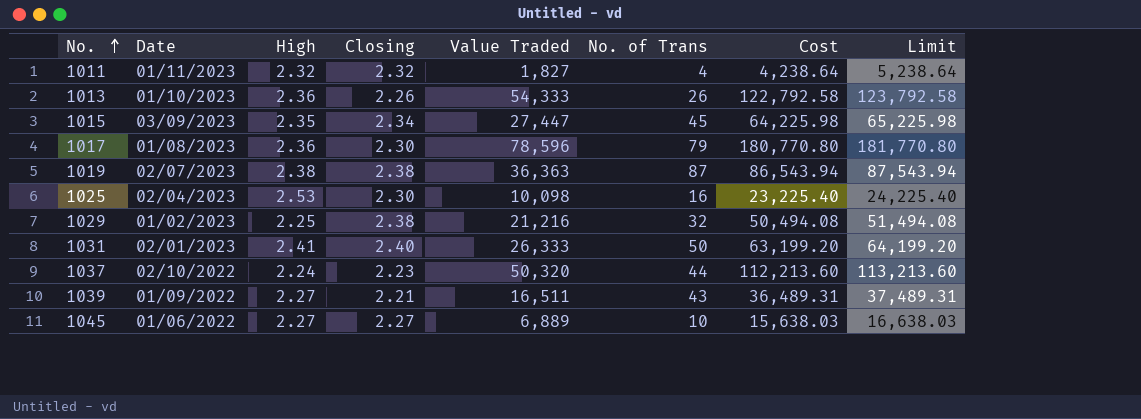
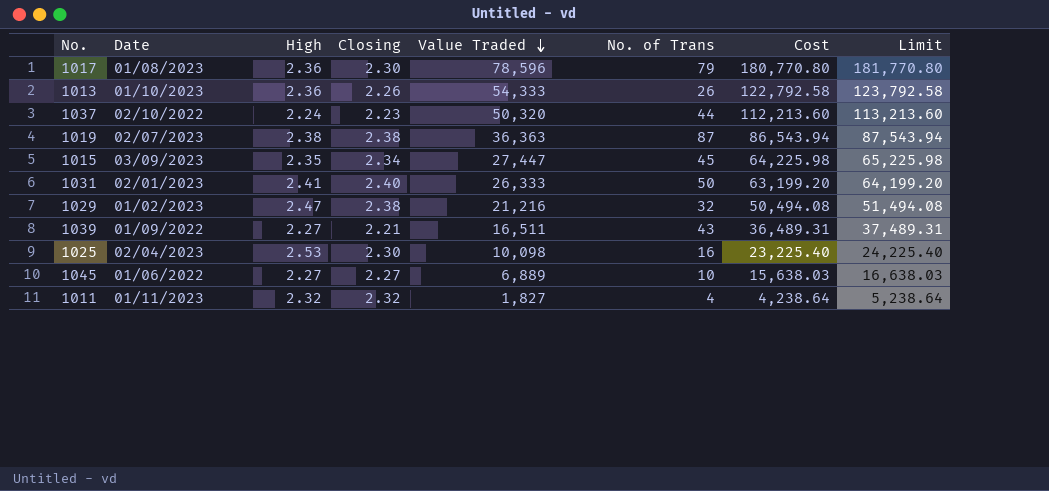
row order: No. ascending -> Value Traded descending
1029 | High: 2.25 -> 2.47

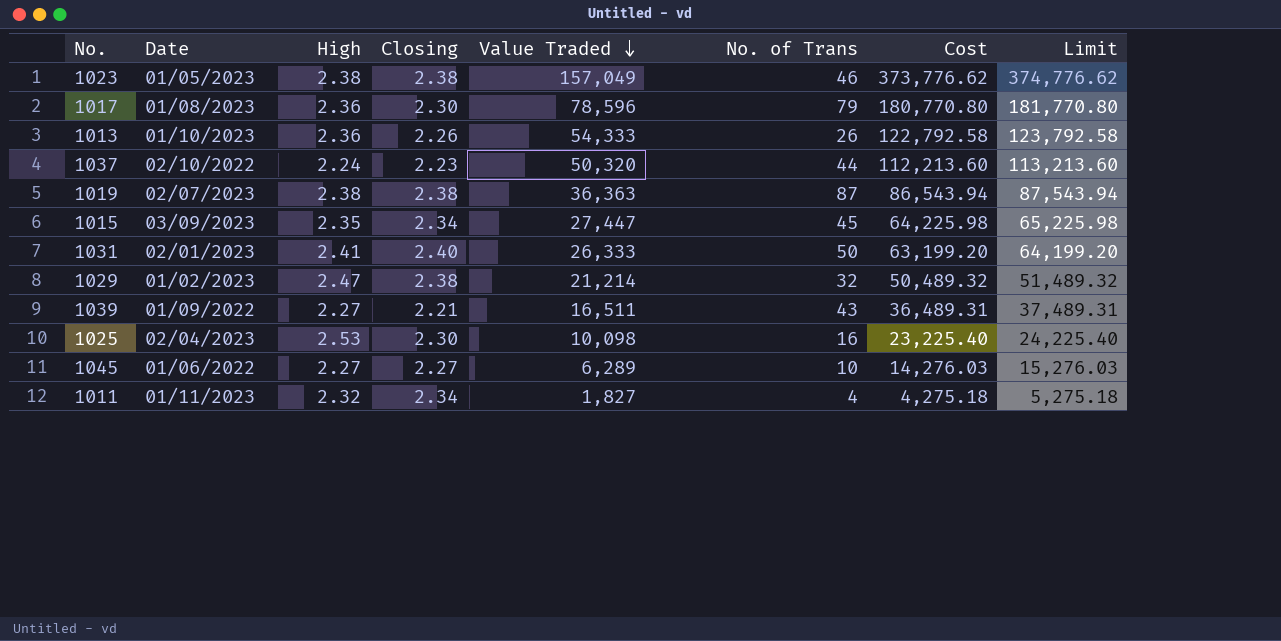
row 1023: none -> 01/05/2023 | 2.38 | 2.38 | 157,049 | 46 | 373,776.62 | 374,776.62
1029 | Value Traded: 21,216 -> 21,214
1029 | Cost: 50,494.08 -> 50,489.32
1029 | Limit: 51,494.08 -> 51,489.32
1045 | Value Traded: 6,889 -> 6,289
1045 | Cost: 15,638.03 -> 14,276.03
1045 | Limit: 16,638.03 -> 15,276.03
1011 | Closing: 2.32 -> 2.34
1011 | Cost: 4,238.64 -> 4,275.18
1011 | Limit: 5,238.64 -> 5,275.18

